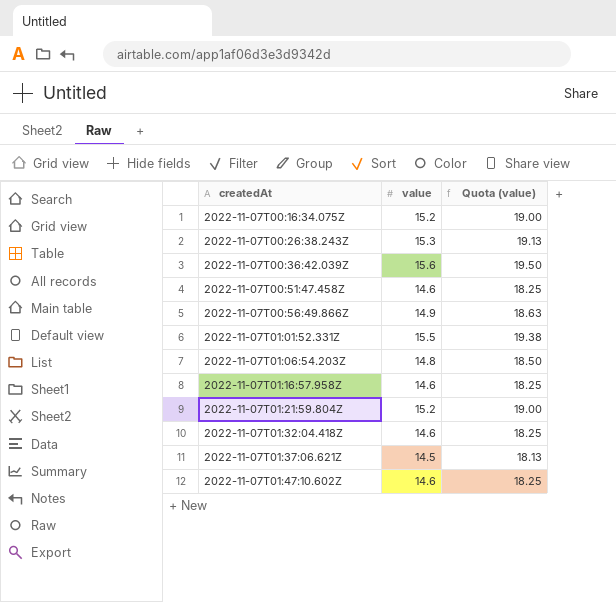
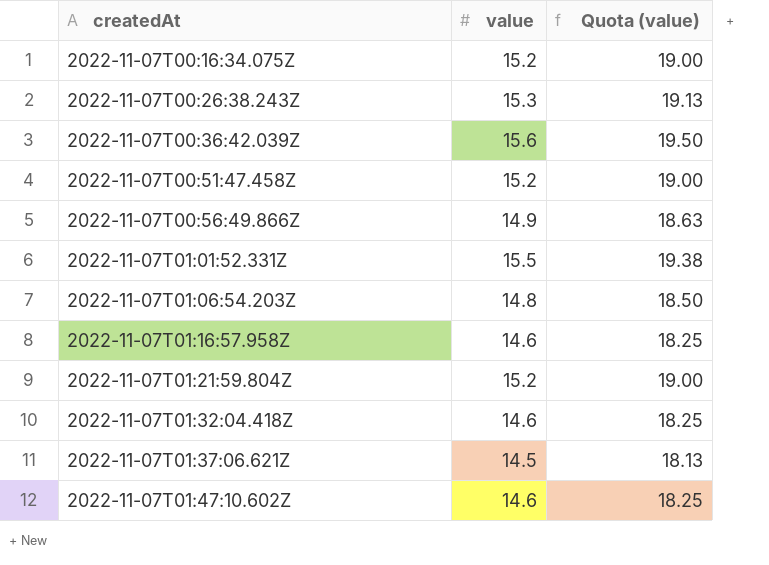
2022-11-07T00:51:47.458Z | value: 14.6 -> 15.2
2022-11-07T00:51:47.458Z | Quota (value): 18.25 -> 19.00

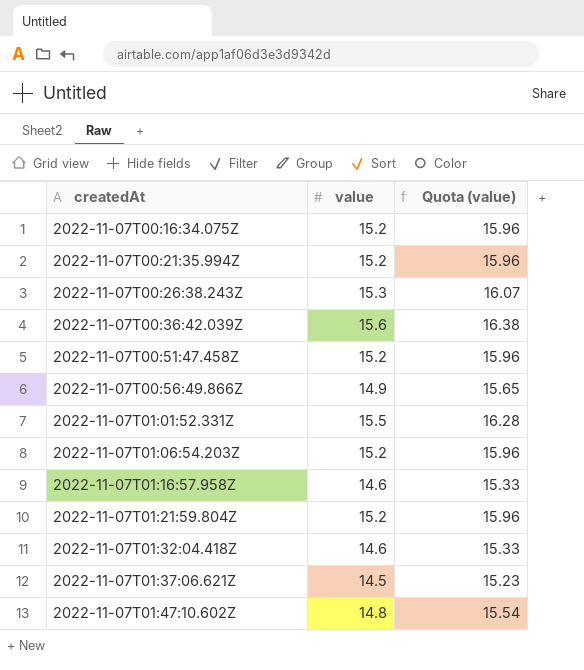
column Quota (value) | formula: [value] * 1.25 -> [value] * 1.05
row 2022-11-07T00:21:35.994Z: none -> 15.2 | 15.96
2022-11-07T01:06:54.203Z | value: 14.8 -> 15.2
2022-11-07T01:47:10.602Z | value: 14.6 -> 14.8

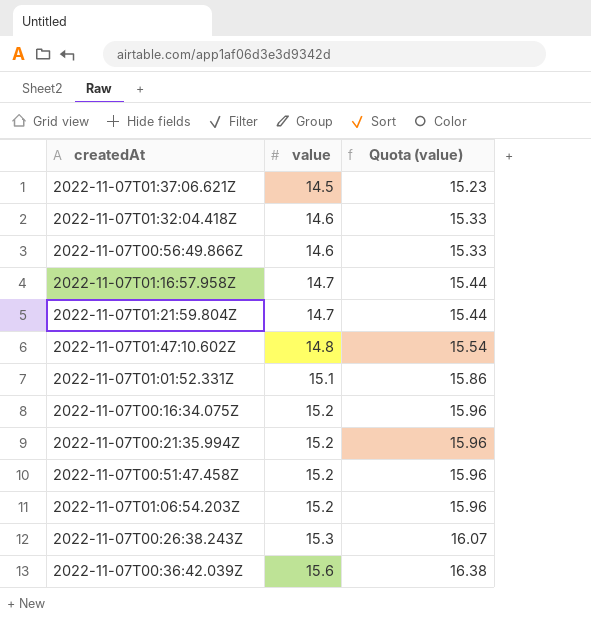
row order: createdAt ascending -> value ascending
2022-11-07T00:56:49.866Z | value: 14.9 -> 14.6
2022-11-07T00:56:49.866Z | Quota (value): 15.65 -> 15.33
2022-11-07T01:16:57.958Z | value: 14.6 -> 14.7
2022-11-07T01:16:57.958Z | Quota (value): 15.33 -> 15.44
2022-11-07T01:21:59.804Z | value: 15.2 -> 14.7
2022-11-07T01:21:59.804Z | Quota (value): 15.96 -> 15.44
2022-11-07T01:01:52.331Z | value: 15.5 -> 15.1
2022-11-07T01:01:52.331Z | Quota (value): 16.28 -> 15.86

